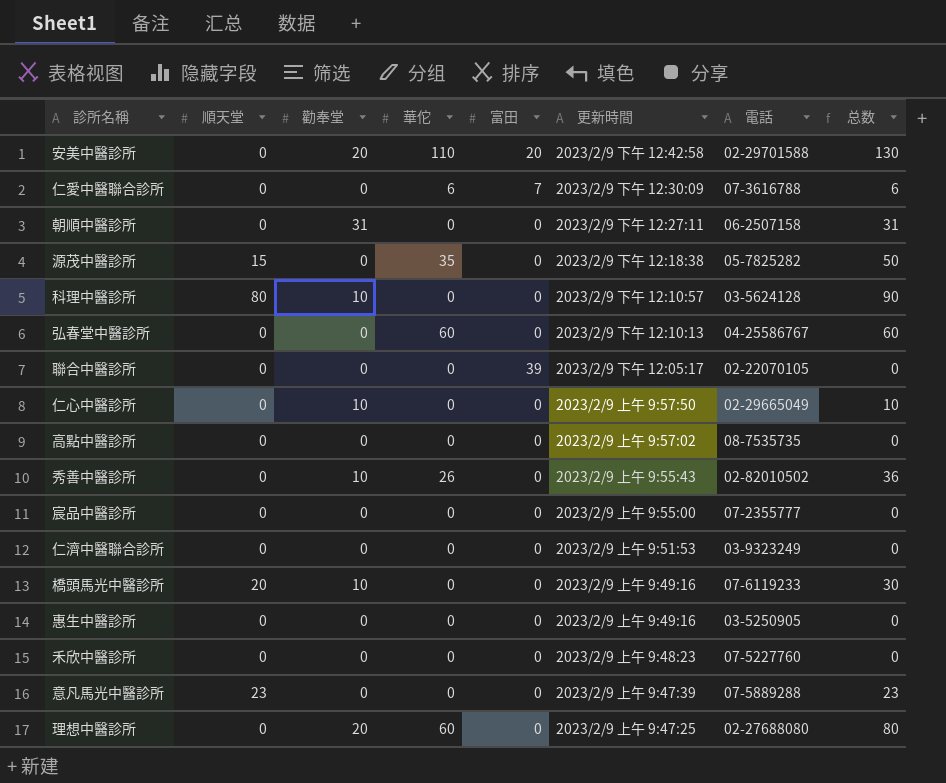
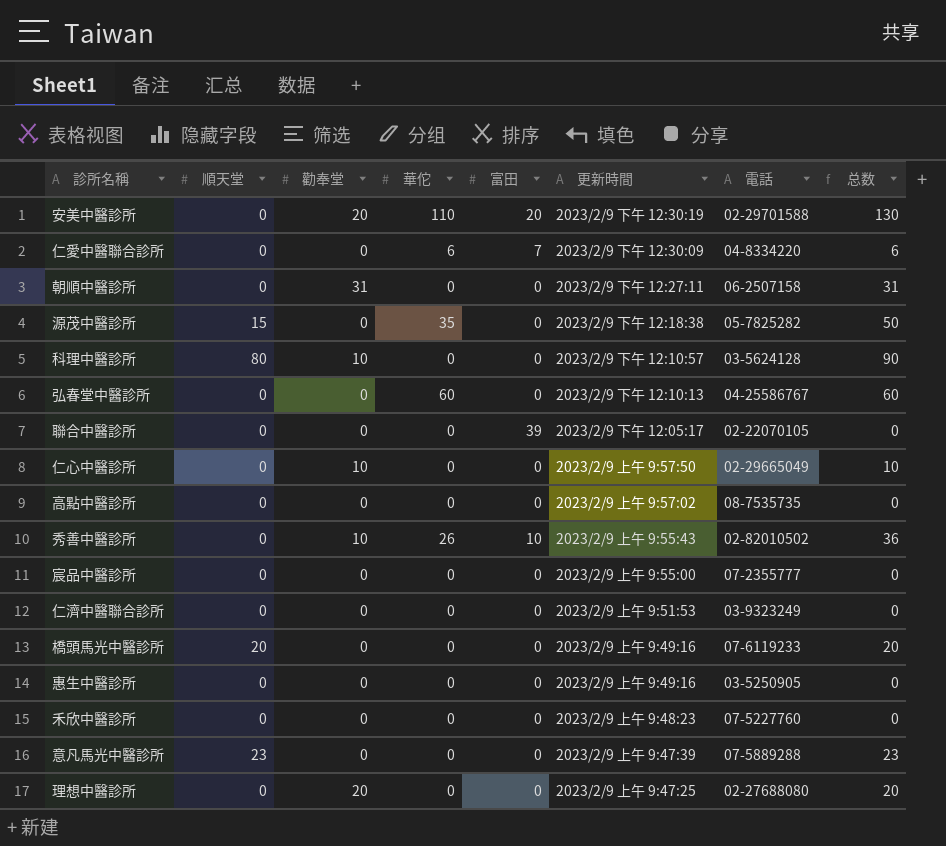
安美中醫診所 | 更新時間: 2023/2/9 下午 12:42:58 -> 2023/2/9 下午 12:30:19
仁愛中醫聯合診所 | 電話: 07-3616788 -> 04-8334220
秀善中醫診所 | 富田: 0 -> 10
橋頭馬光中醫診所 | 勸奉堂: 10 -> 0
橋頭馬光中醫診所 | 总数: 30 -> 20
理想中醫診所 | 華佗: 60 -> 0
理想中醫診所 | 总数: 80 -> 20

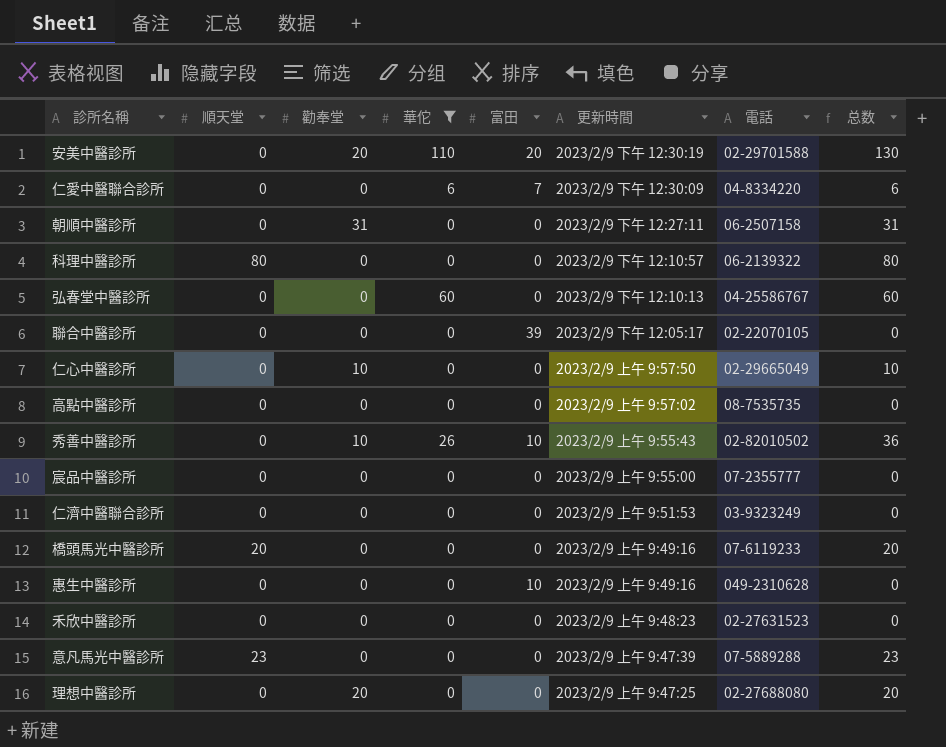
filter: none -> 華佗 != 35
科理中醫診所 | 勸奉堂: 10 -> 0
科理中醫診所 | 電話: 03-5624128 -> 06-2139322
科理中醫診所 | 总数: 90 -> 80
惠生中醫診所 | 富田: 0 -> 10
惠生中醫診所 | 電話: 03-5250905 -> 049-2310628
禾欣中醫診所 | 電話: 07-5227760 -> 02-27631523

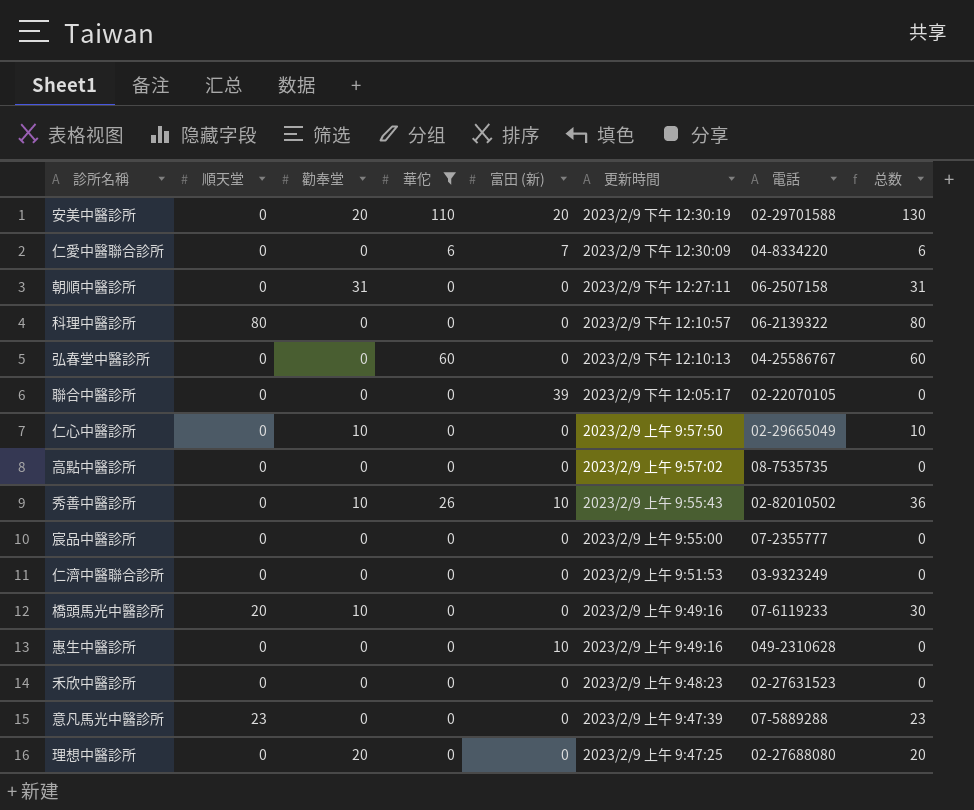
column name: 富田 -> 富田 (新)
橋頭馬光中醫診所 | 勸奉堂: 0 -> 10
橋頭馬光中醫診所 | 总数: 20 -> 30

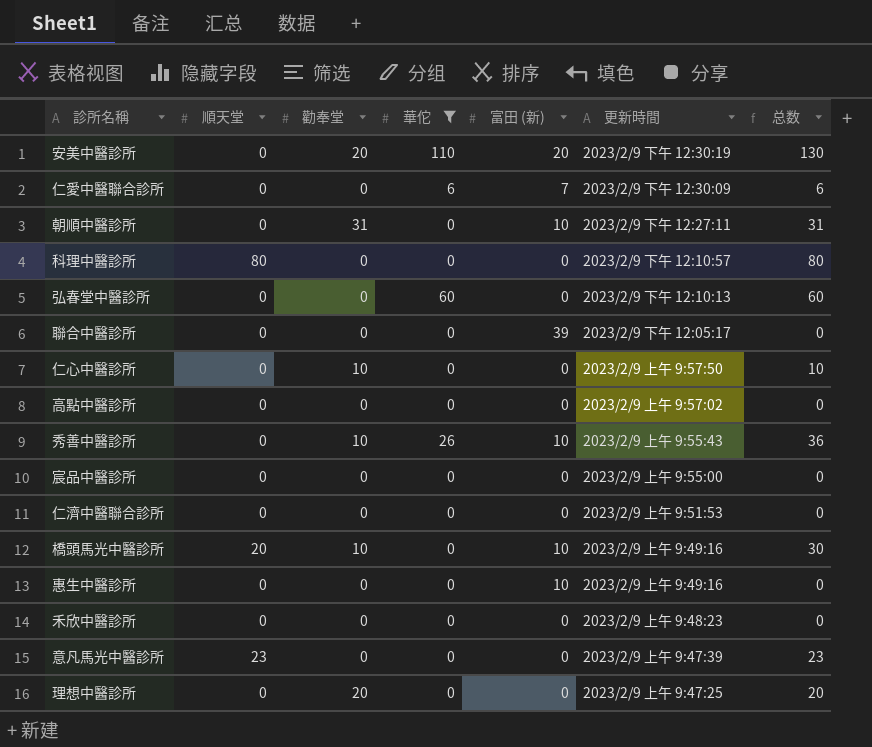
column 電話 | position: 7 -> none
朝順中醫診所 | 富田 (新): 0 -> 10
橋頭馬光中醫診所 | 富田 (新): 0 -> 10

